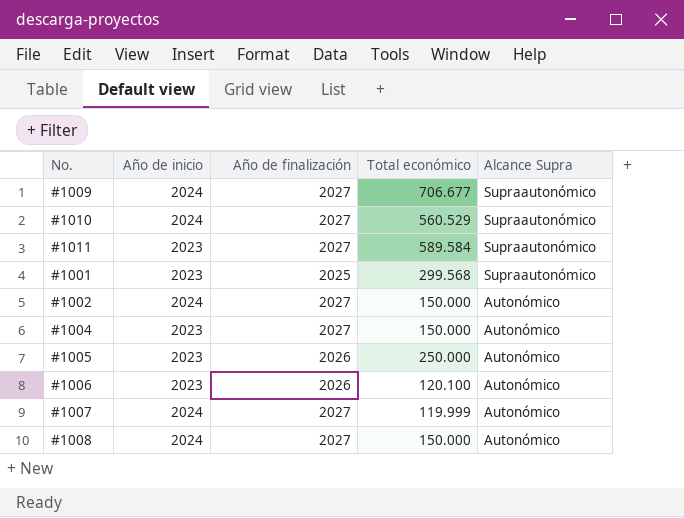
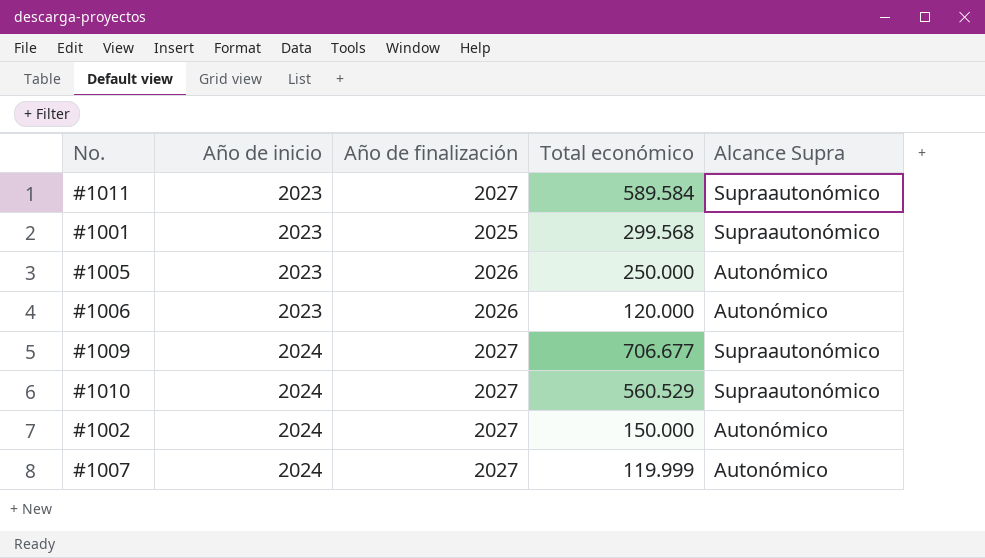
row order: Alcance Supra descending -> Año de inicio ascending
row #1004: 2023 | 2027 | 150.000 | Autonómico -> none
row #1008: 2024 | 2027 | 150.000 | Autonómico -> none
#1006 | Total económico: 120.100 -> 120.000

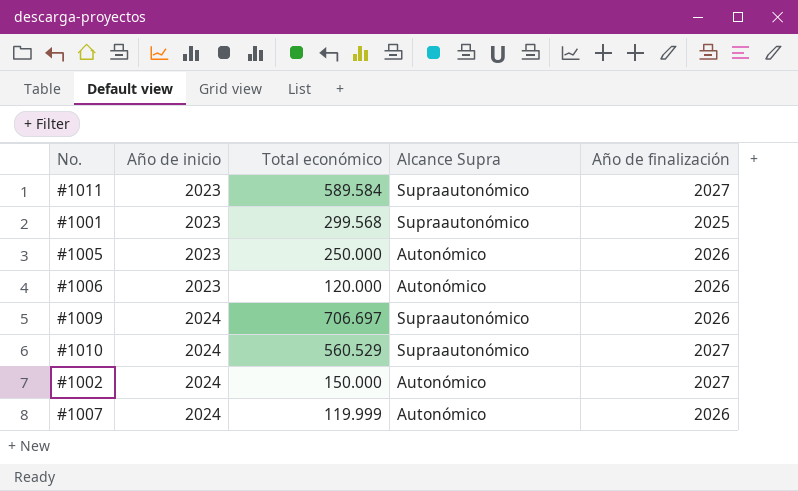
column Año de finalización | position: 3 -> 5
#1009 | Total económico: 706.677 -> 706.697
#1009 | Año de finalización: 2027 -> 2026
#1007 | Año de finalización: 2027 -> 2026

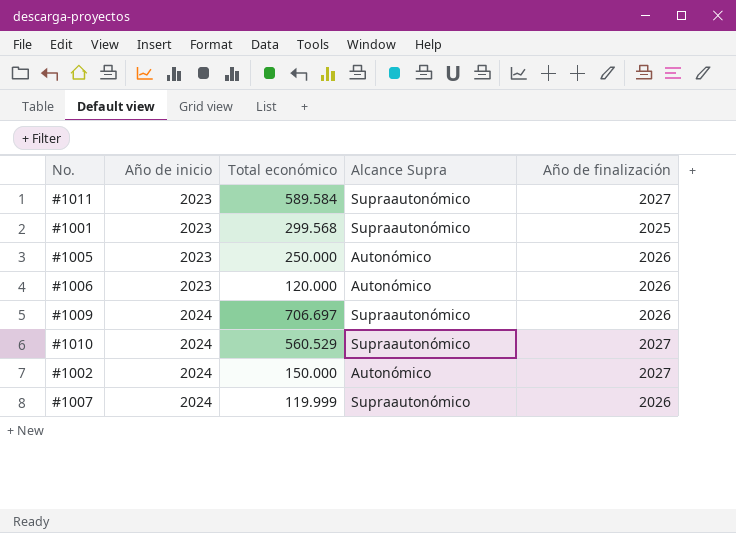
#1007 | Alcance Supra: Autonómico -> Supraautonómico

